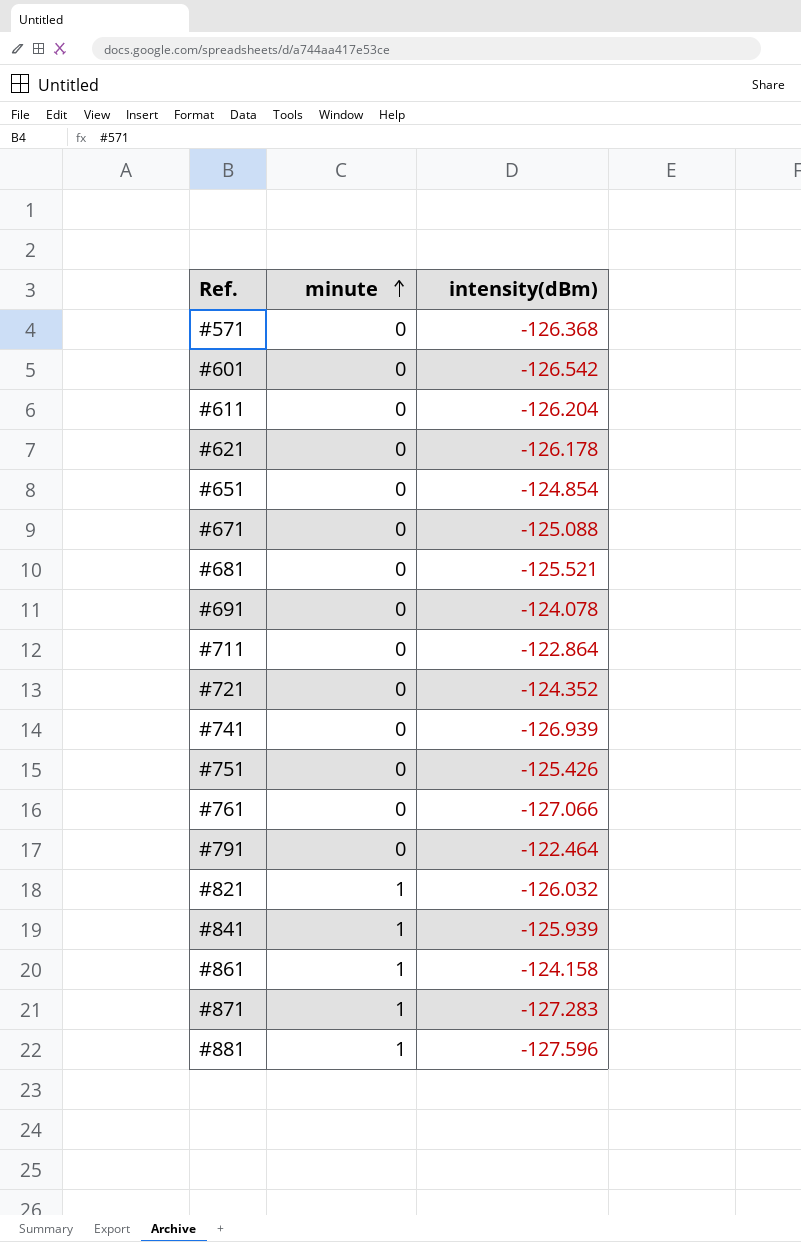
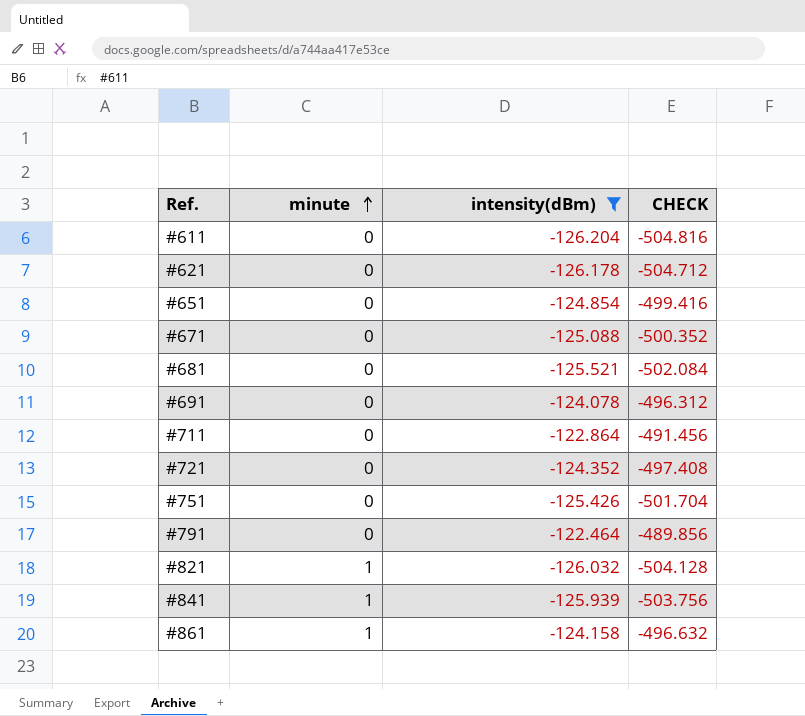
filter: none -> intensity(dBm) >= -126.204
column CHECK | formula: none -> [intensity(dBm)] * 4

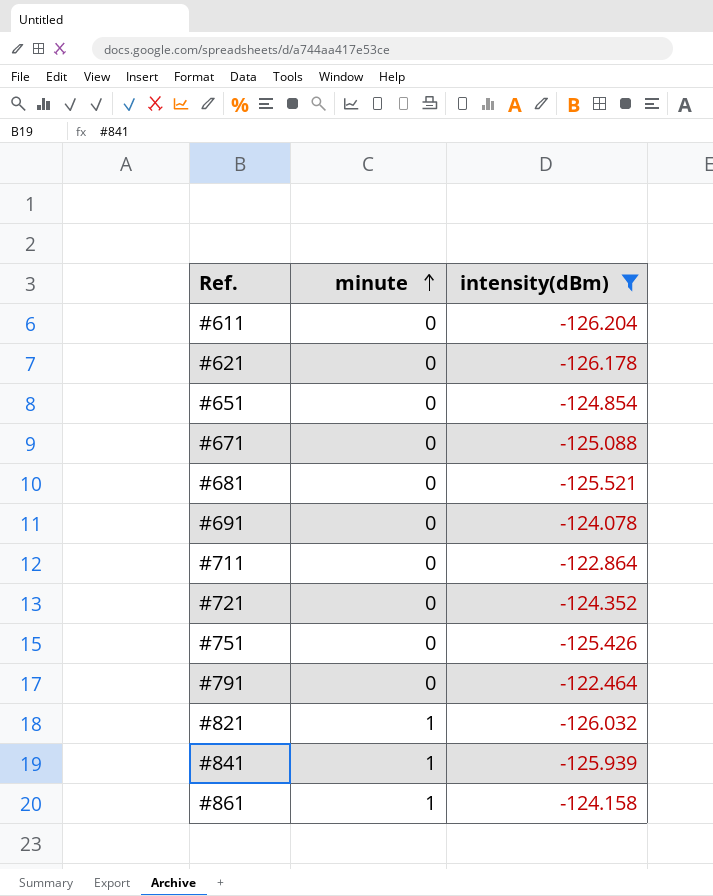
column CHECK | formula: [intensity(dBm)] * 4 -> none

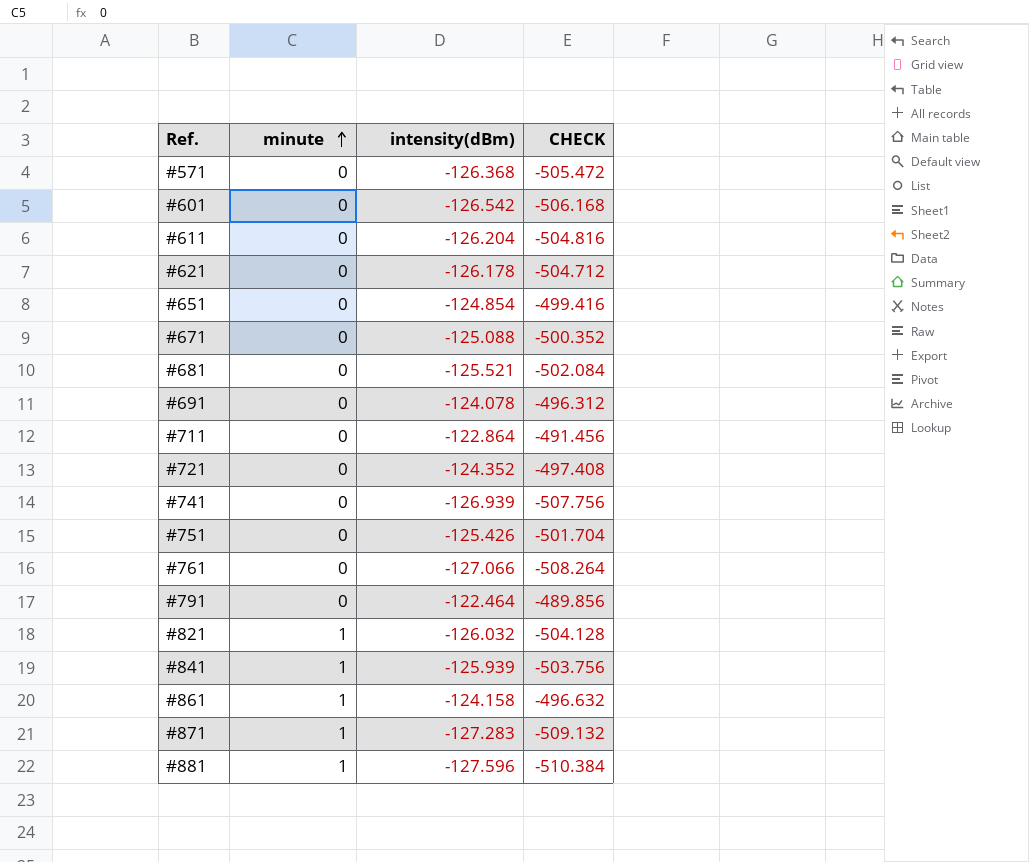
filter: intensity(dBm) >= -126.204 -> none
column CHECK | formula: none -> [intensity(dBm)] * 4

